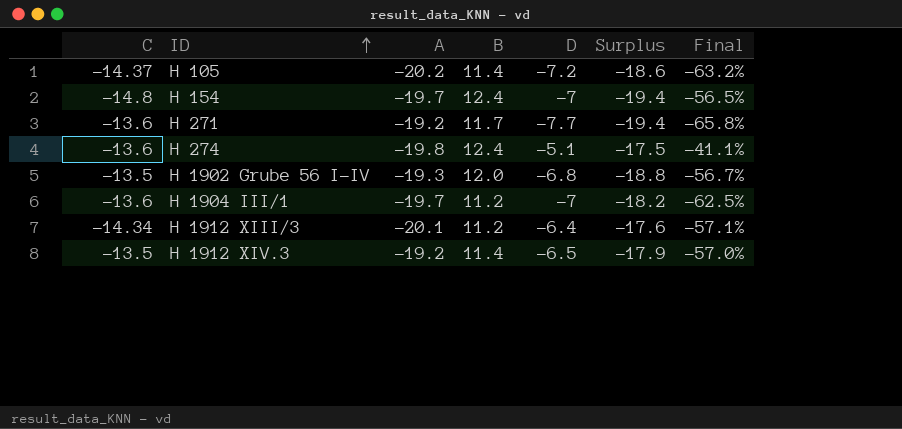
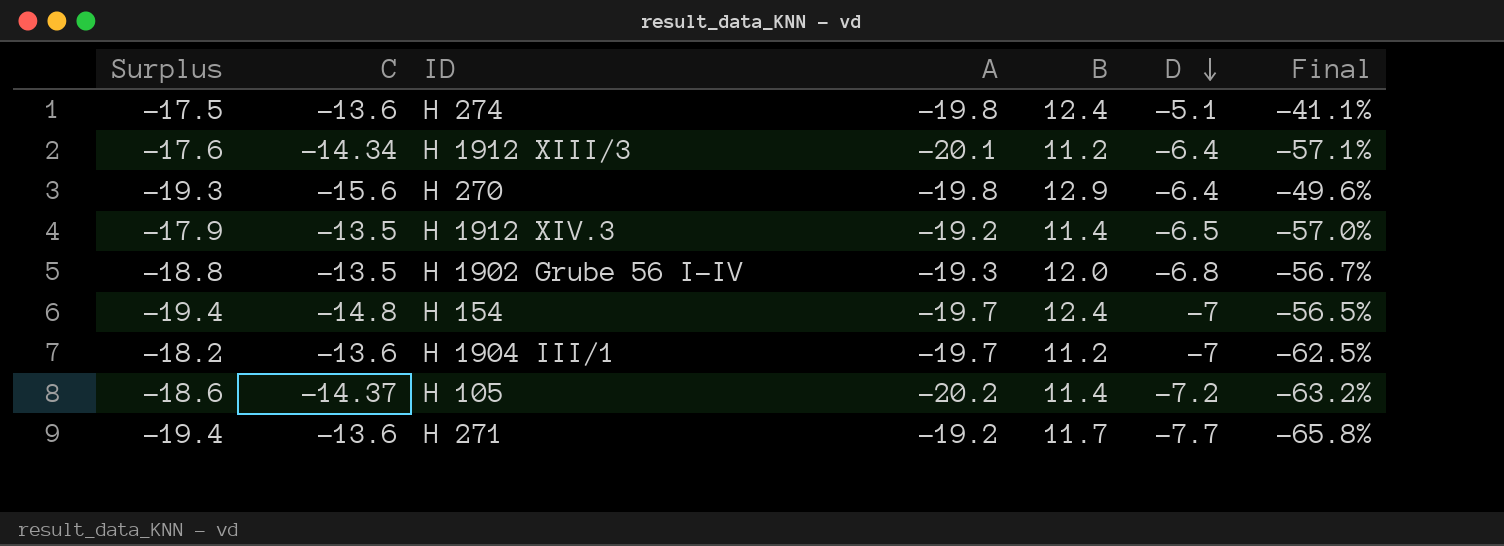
row order: ID ascending -> D descending
column Surplus | position: 6 -> 1
row H 270: none -> -19.3 | -15.6 | -19.8 | 12.9 | -6.4 | -49.6%

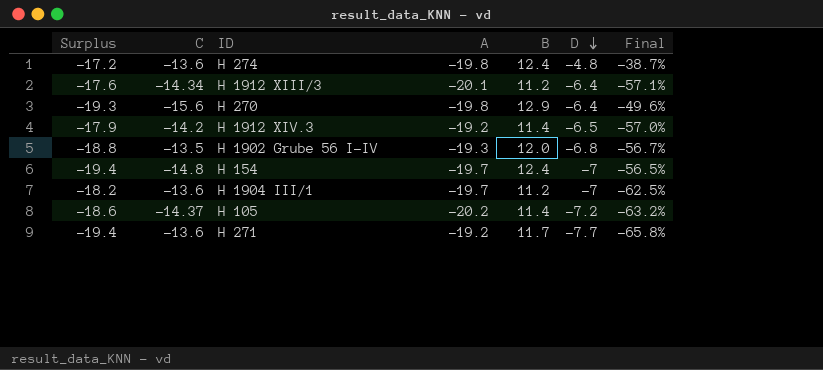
H 274 | Surplus: -17.5 -> -17.2
H 274 | D: -5.1 -> -4.8
H 274 | Final: -41.1% -> -38.7%
H 1912 XIV.3 | C: -13.5 -> -14.2

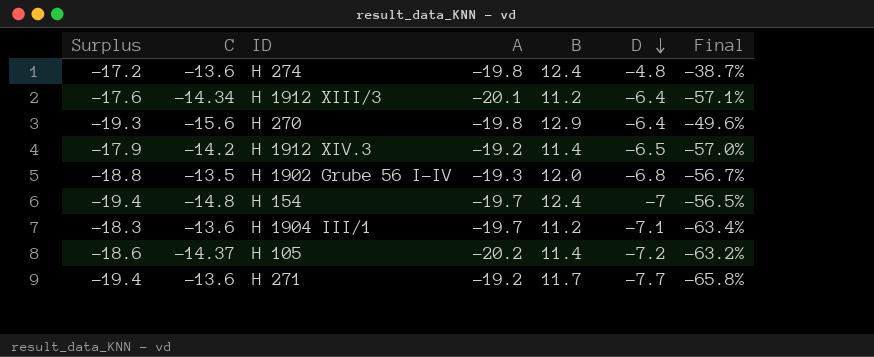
H 1904 III/1 | Surplus: -18.2 -> -18.3
H 1904 III/1 | D: -7 -> -7.1
H 1904 III/1 | Final: -62.5% -> -63.4%

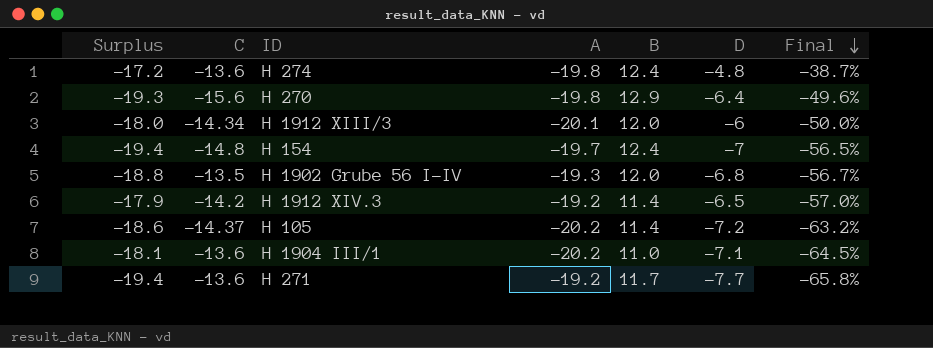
row order: D descending -> Final descending
H 1912 XIII/3 | Surplus: -17.6 -> -18.0
H 1912 XIII/3 | B: 11.2 -> 12.0
H 1912 XIII/3 | D: -6.4 -> -6
H 1912 XIII/3 | Final: -57.1% -> -50.0%
H 1904 III/1 | Surplus: -18.3 -> -18.1
H 1904 III/1 | A: -19.7 -> -20.2
H 1904 III/1 | B: 11.2 -> 11.0
H 1904 III/1 | Final: -63.4% -> -64.5%

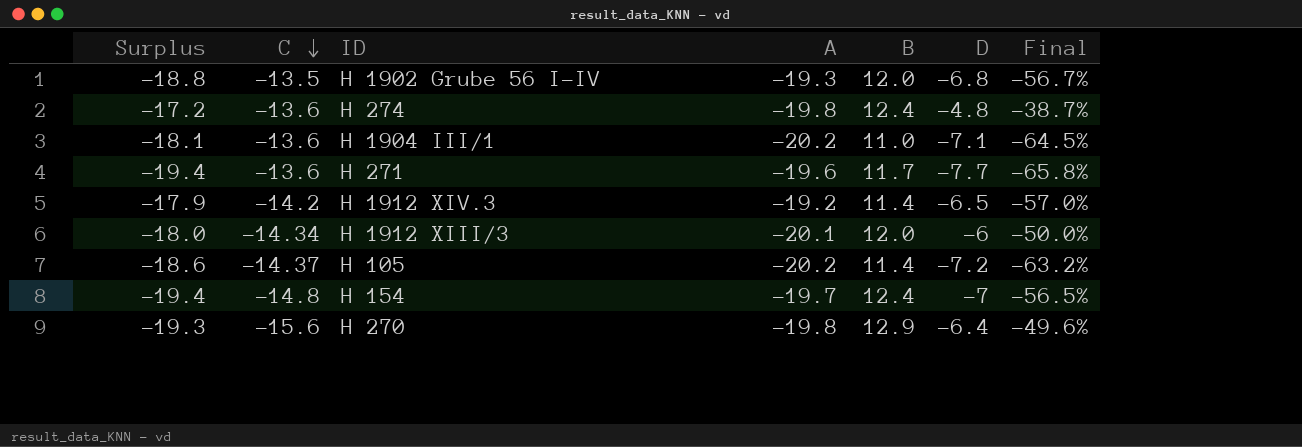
row order: Final descending -> C descending
H 271 | A: -19.2 -> -19.6

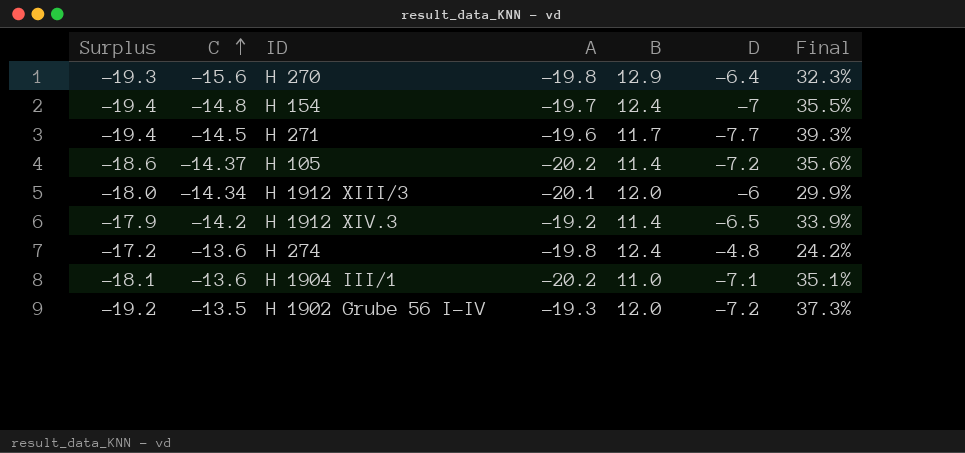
row order: C descending -> C ascending
column Final | formula: [D] / [B] -> [D] / [A]
H 271 | C: -13.6 -> -14.5
H 1902 Grube 56 I-IV | Surplus: -18.8 -> -19.2
H 1902 Grube 56 I-IV | D: -6.8 -> -7.2

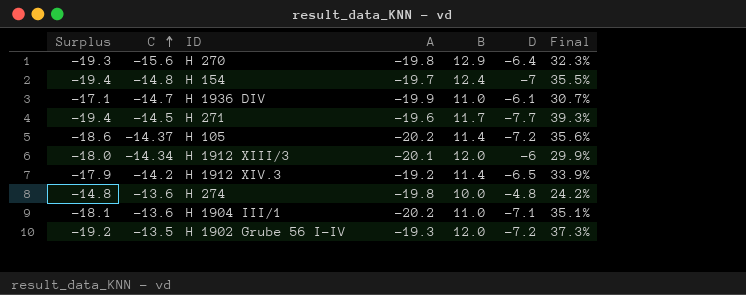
row H 1936 DIV: none -> -17.1 | -14.7 | -19.9 | 11.0 | -6.1 | 30.7%
H 274 | Surplus: -17.2 -> -14.8
H 274 | B: 12.4 -> 10.0

